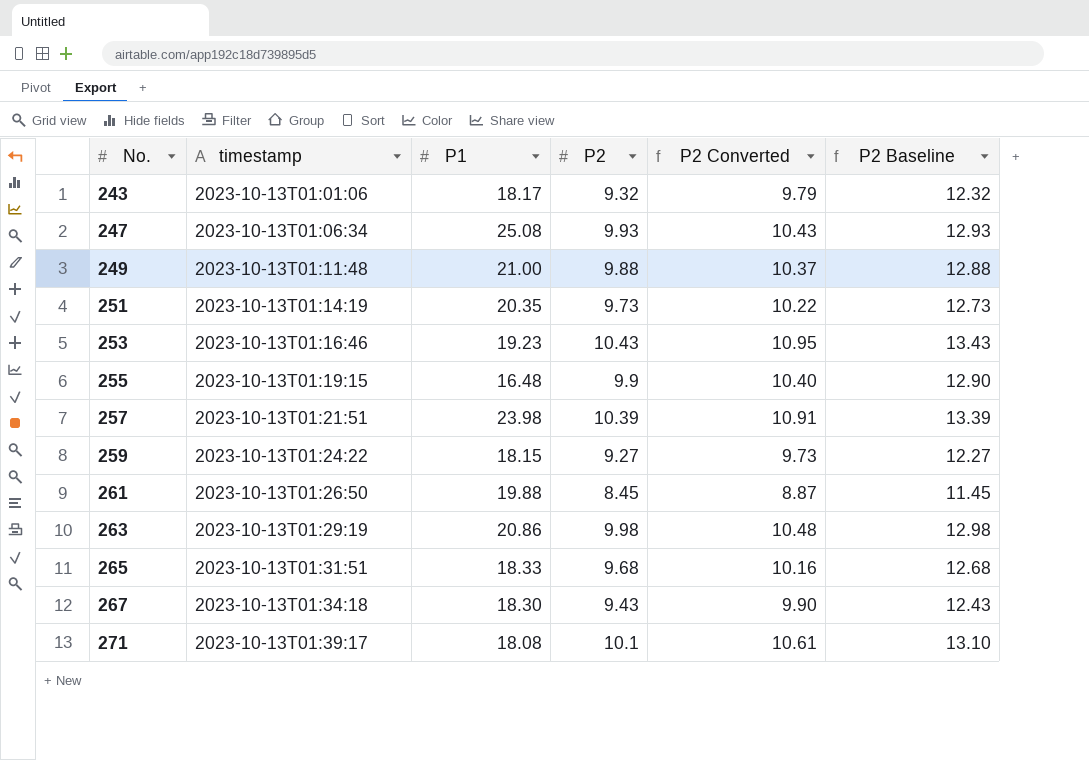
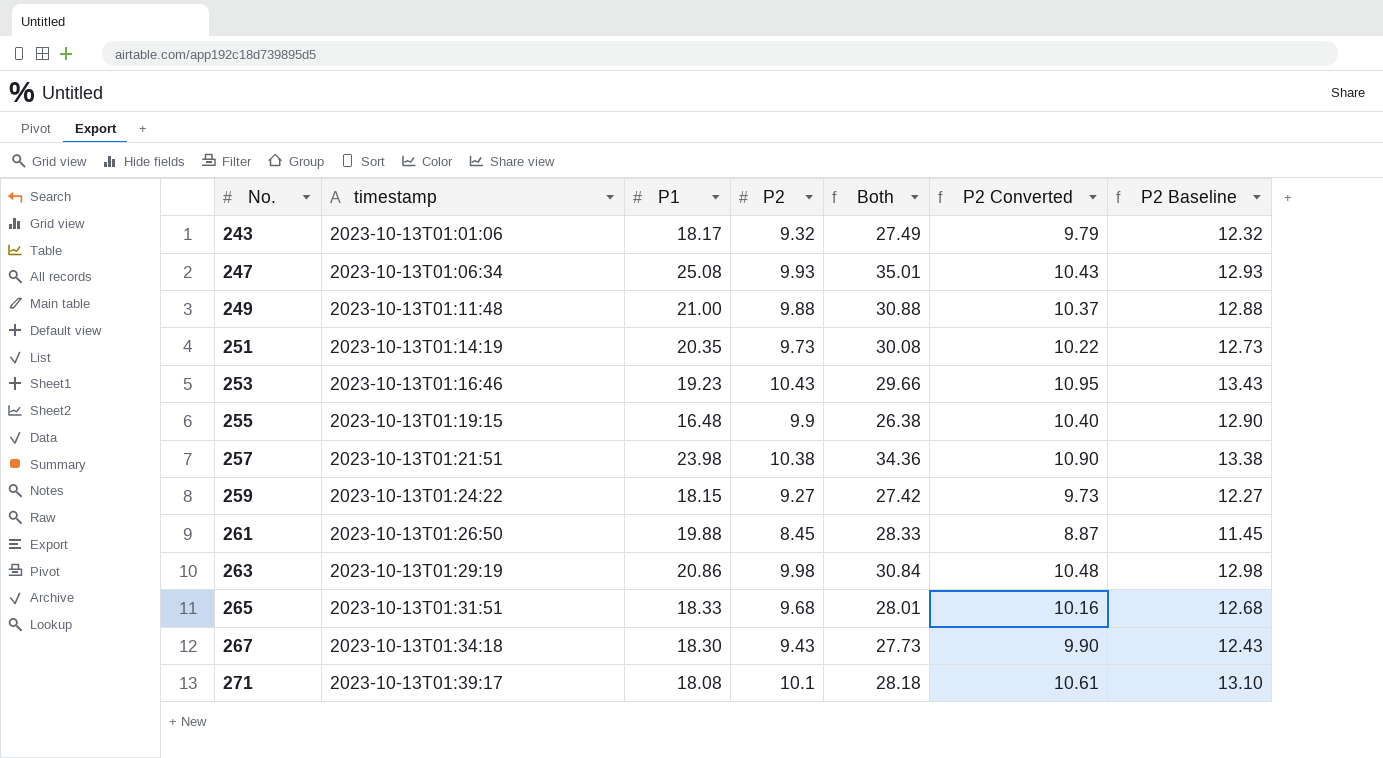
column Both | formula: none -> [P1] + [P2]
257 | P2: 10.39 -> 10.38
257 | P2 Converted: 10.91 -> 10.90
257 | P2 Baseline: 13.39 -> 13.38

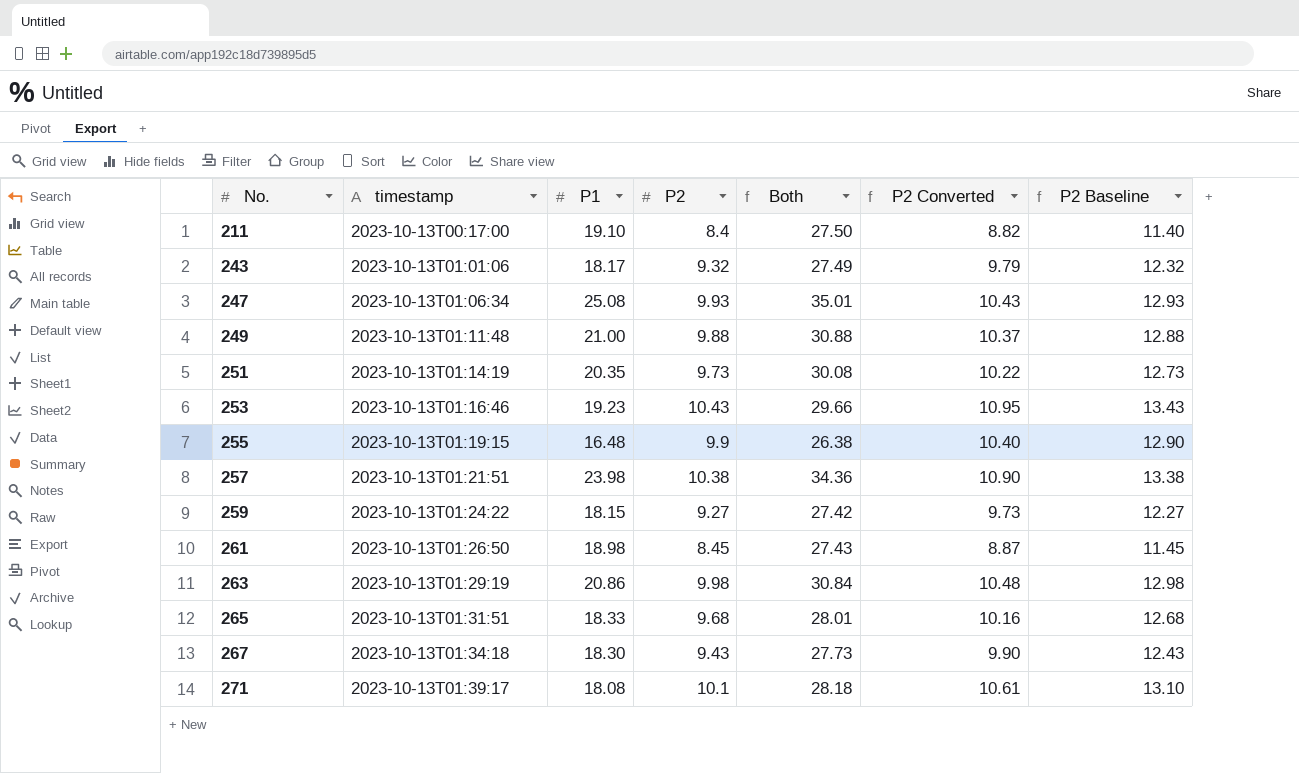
row 211: none -> 2023-10-13T00:17:00 | 19.10 | 8.4 | 27.50 | 8.82 | 11.40
261 | P1: 19.88 -> 18.98
261 | Both: 28.33 -> 27.43

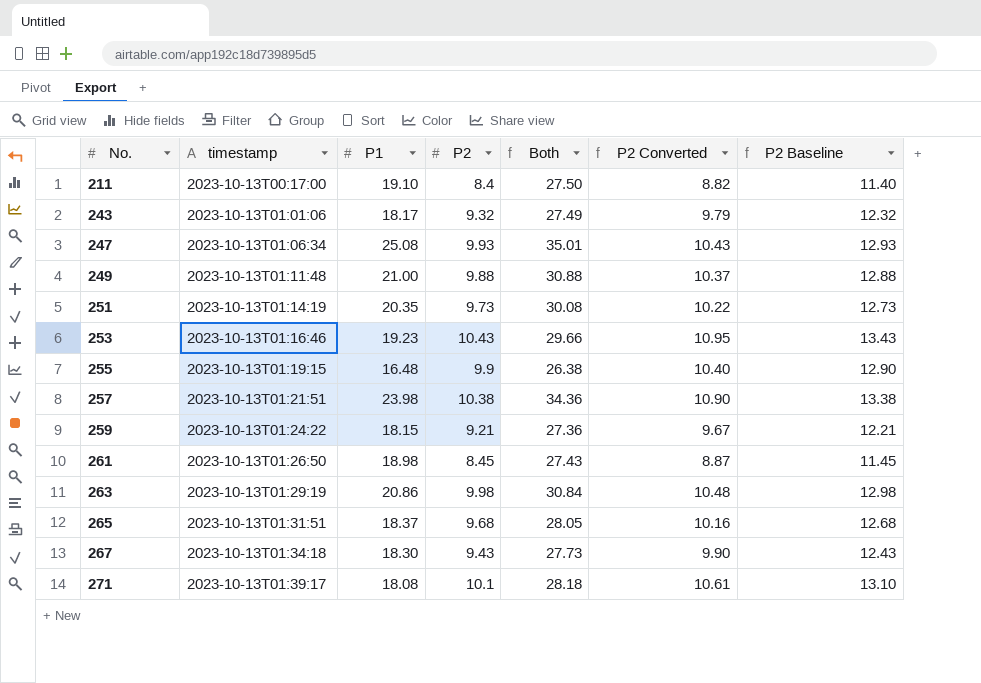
259 | P2: 9.27 -> 9.21
259 | Both: 27.42 -> 27.36
259 | P2 Converted: 9.73 -> 9.67
259 | P2 Baseline: 12.27 -> 12.21
265 | P1: 18.33 -> 18.37
265 | Both: 28.01 -> 28.05

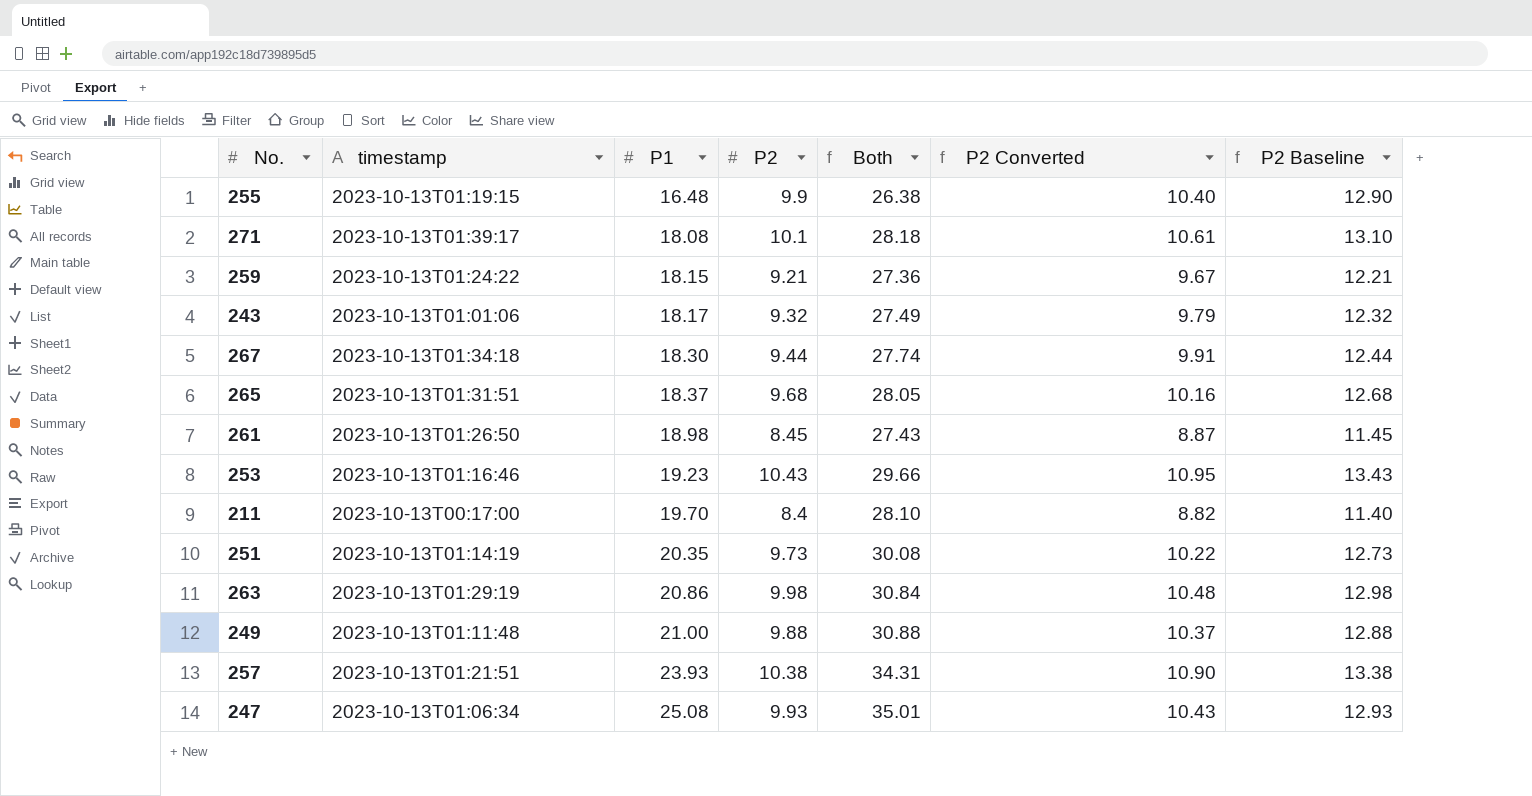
row order: No. ascending -> P1 ascending
267 | P2: 9.43 -> 9.44
267 | Both: 27.73 -> 27.74
267 | P2 Converted: 9.90 -> 9.91
267 | P2 Baseline: 12.43 -> 12.44
211 | P1: 19.10 -> 19.70
211 | Both: 27.50 -> 28.10
257 | P1: 23.98 -> 23.93
257 | Both: 34.36 -> 34.31

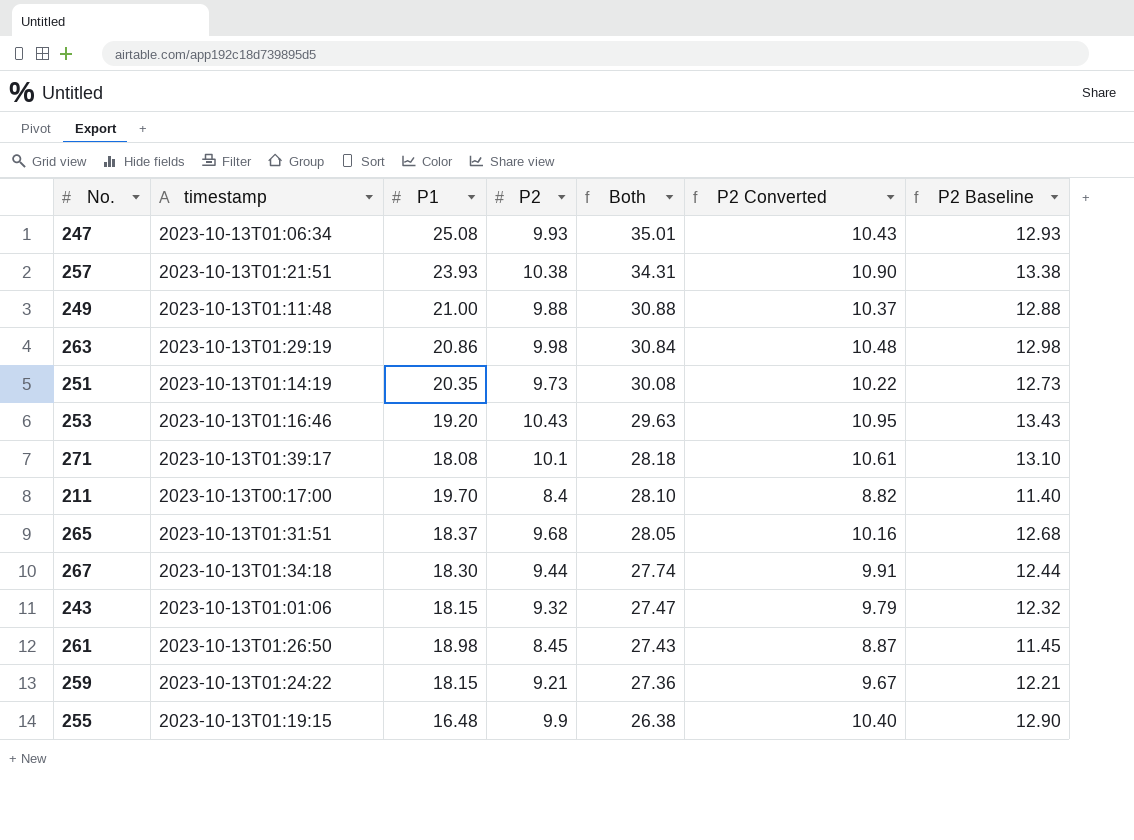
row order: P1 ascending -> Both descending
253 | P1: 19.23 -> 19.20
253 | Both: 29.66 -> 29.63
243 | P1: 18.17 -> 18.15
243 | Both: 27.49 -> 27.47

